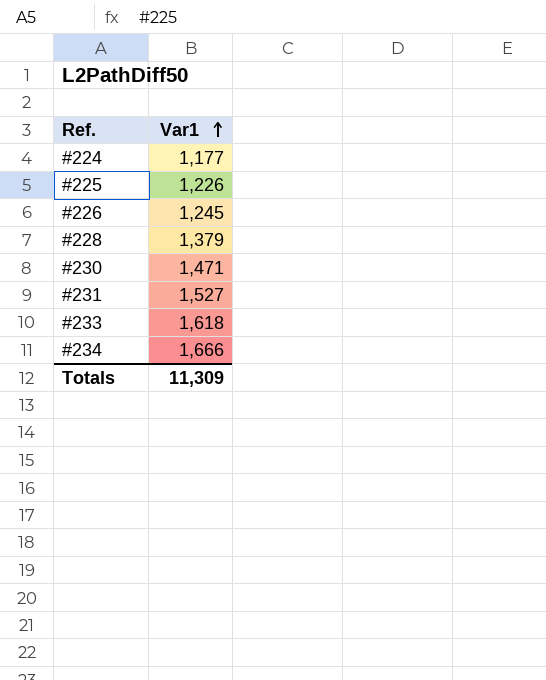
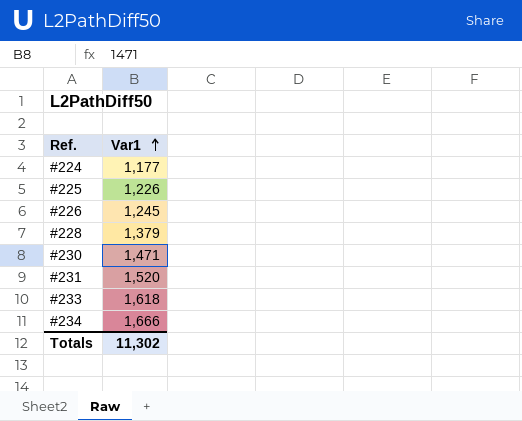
#231 | Var1: 1,527 -> 1,520
Totals | Var1: 11,309 -> 11,302

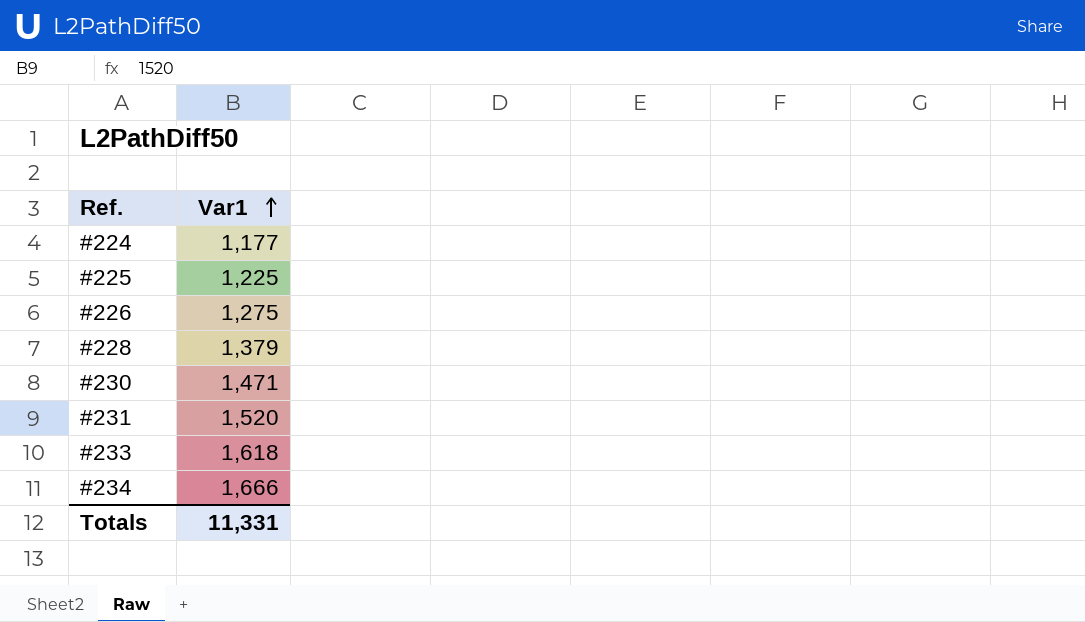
#225 | Var1: 1,226 -> 1,225
#226 | Var1: 1,245 -> 1,275
Totals | Var1: 11,302 -> 11,331

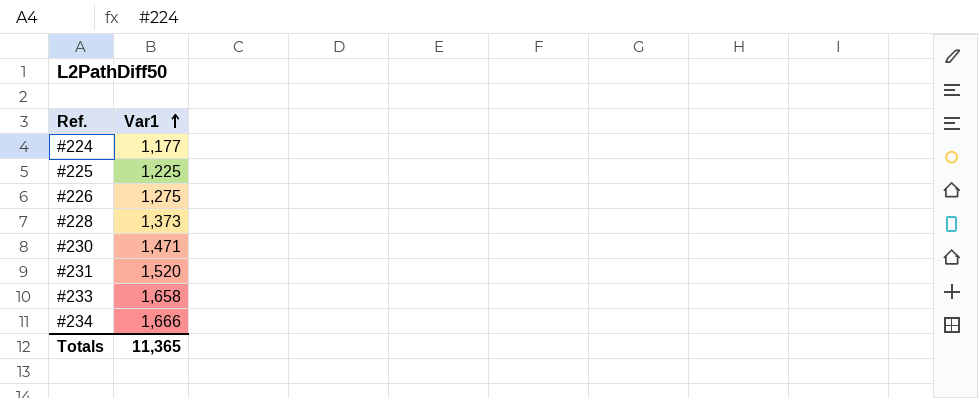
#228 | Var1: 1,379 -> 1,373
#233 | Var1: 1,618 -> 1,658
Totals | Var1: 11,331 -> 11,365

